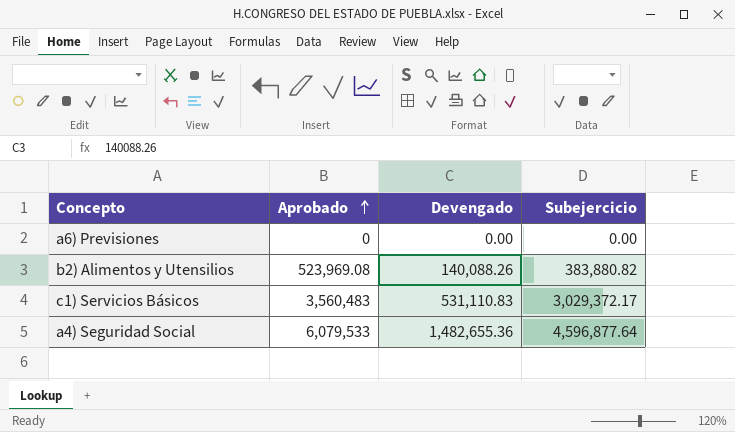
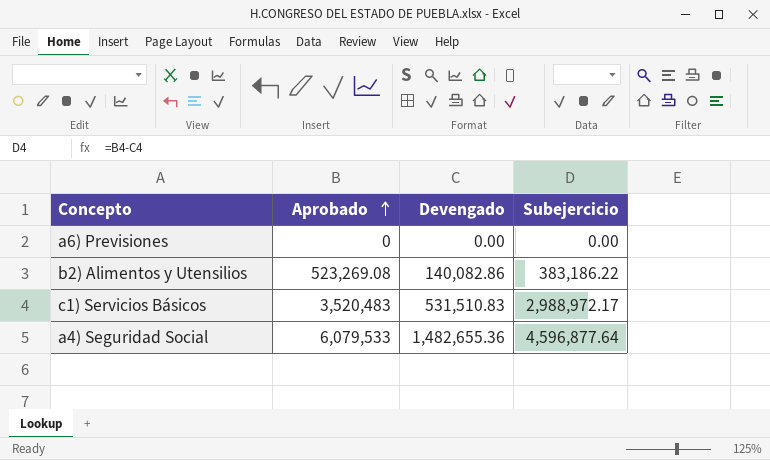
b2) Alimentos y Utensilios | Aprobado: 523,969.08 -> 523,269.08
b2) Alimentos y Utensilios | Devengado: 140,088.26 -> 140,082.86
b2) Alimentos y Utensilios | Subejercicio: 383,880.82 -> 383,186.22
c1) Servicios Básicos | Aprobado: 3,560,483 -> 3,520,483
c1) Servicios Básicos | Devengado: 531,110.83 -> 531,510.83
c1) Servicios Básicos | Subejercicio: 3,029,372.17 -> 2,988,972.17

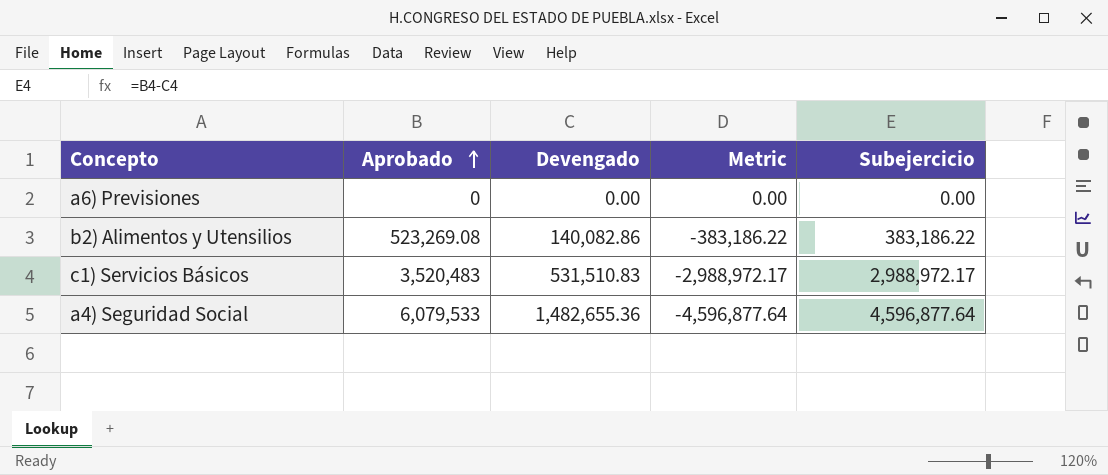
column Metric | formula: none -> [Devengado] - [Aprobado]

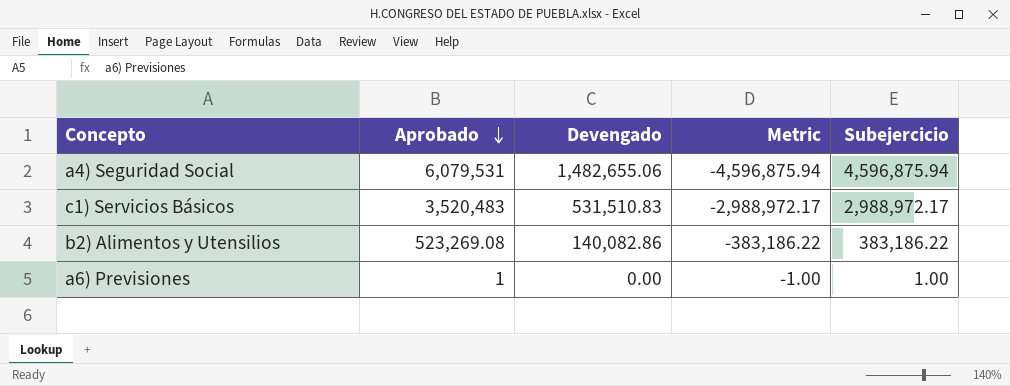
row order: Aprobado ascending -> Aprobado descending
a4) Seguridad Social | Aprobado: 6,079,533 -> 6,079,531
a4) Seguridad Social | Devengado: 1,482,655.36 -> 1,482,655.06
a4) Seguridad Social | Metric: -4,596,877.64 -> -4,596,875.94
a4) Seguridad Social | Subejercicio: 4,596,877.64 -> 4,596,875.94
a6) Previsiones | Aprobado: 0 -> 1
a6) Previsiones | Metric: 0.00 -> -1.00
a6) Previsiones | Subejercicio: 0.00 -> 1.00

